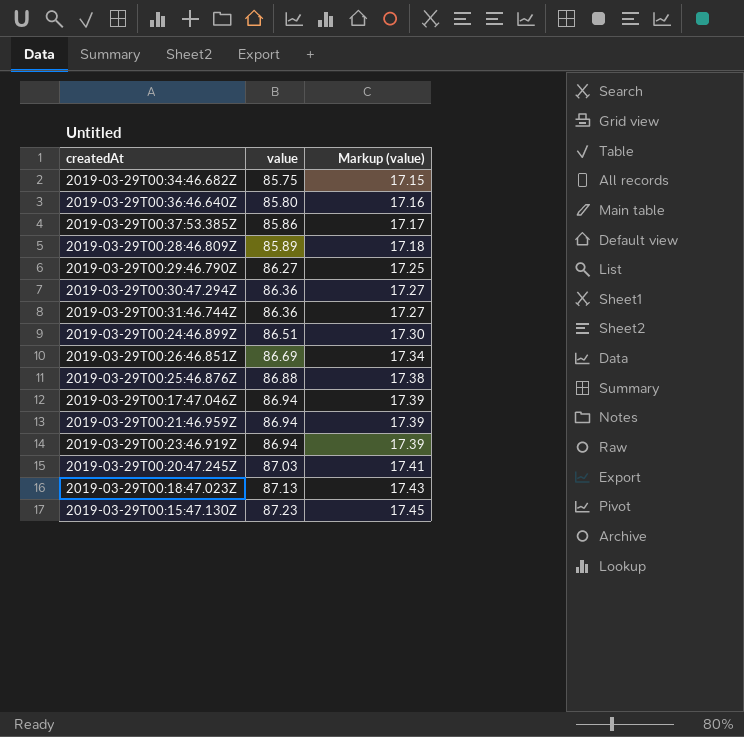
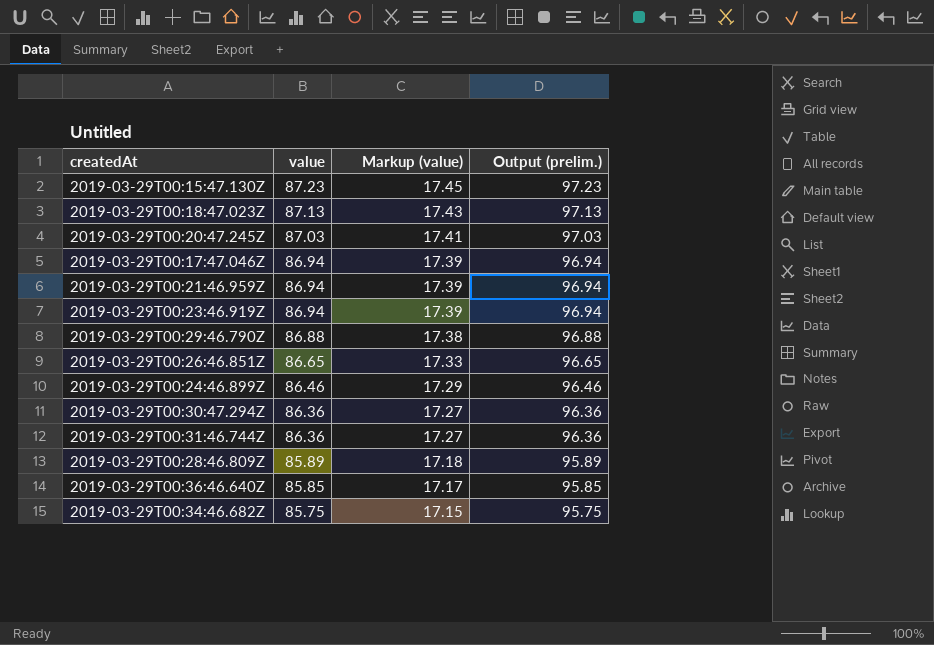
row order: value ascending -> value descending
column Output (prelim.) | formula: none -> [value] + 10
row 2019-03-29T00:37:53.385Z: 85.86 | 17.17 -> none
row 2019-03-29T00:25:46.876Z: 86.88 | 17.38 -> none
2019-03-29T00:29:46.790Z | value: 86.27 -> 86.88
2019-03-29T00:29:46.790Z | Markup (value): 17.25 -> 17.38
2019-03-29T00:26:46.851Z | value: 86.69 -> 86.65
2019-03-29T00:26:46.851Z | Markup (value): 17.34 -> 17.33
2019-03-29T00:24:46.899Z | value: 86.51 -> 86.46
2019-03-29T00:24:46.899Z | Markup (value): 17.30 -> 17.29
2019-03-29T00:36:46.640Z | value: 85.80 -> 85.85
2019-03-29T00:36:46.640Z | Markup (value): 17.16 -> 17.17

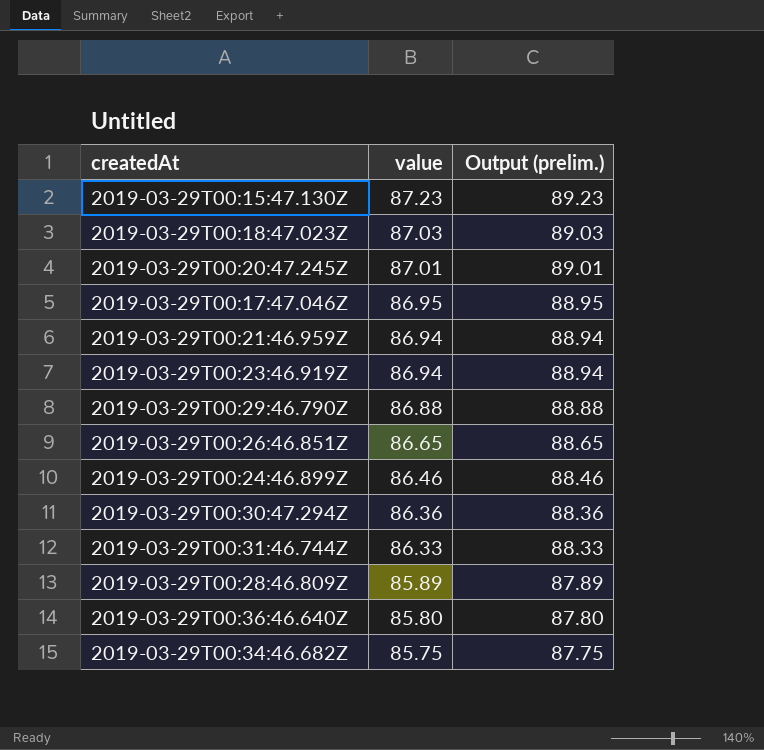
column Markup (value) | formula: [value] * 0.2 -> none
column Output (prelim.) | formula: [value] + 10 -> [value] + 2
2019-03-29T00:18:47.023Z | value: 87.13 -> 87.03
2019-03-29T00:20:47.245Z | value: 87.03 -> 87.01
2019-03-29T00:17:47.046Z | value: 86.94 -> 86.95
2019-03-29T00:31:46.744Z | value: 86.36 -> 86.33
2019-03-29T00:36:46.640Z | value: 85.85 -> 85.80

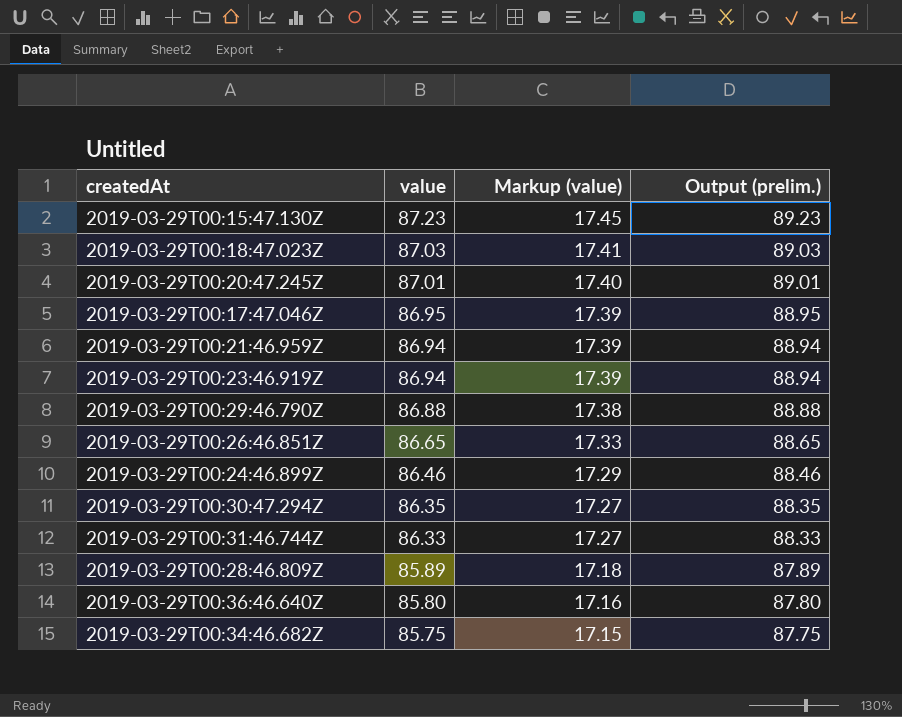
column Markup (value) | formula: none -> [value] * 0.2
2019-03-29T00:30:47.294Z | value: 86.36 -> 86.35
2019-03-29T00:30:47.294Z | Output (prelim.): 88.36 -> 88.35

